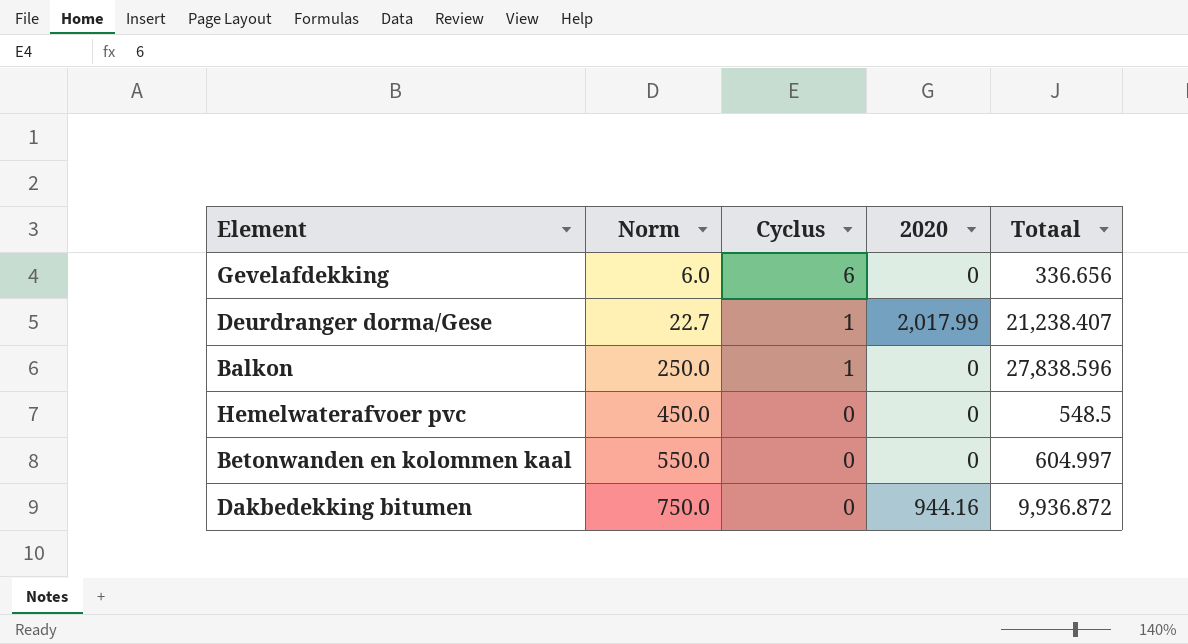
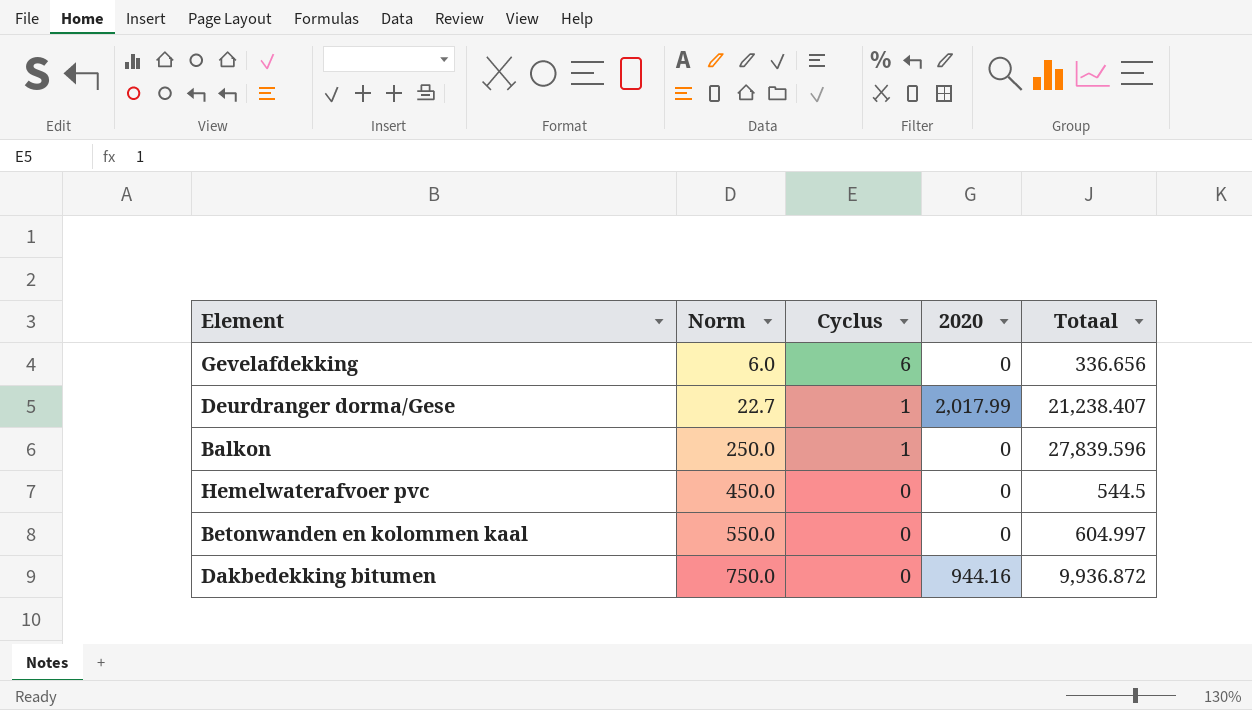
Balkon | Totaal: 27,838.596 -> 27,839.596
Hemelwaterafvoer pvc | Totaal: 548.5 -> 544.5

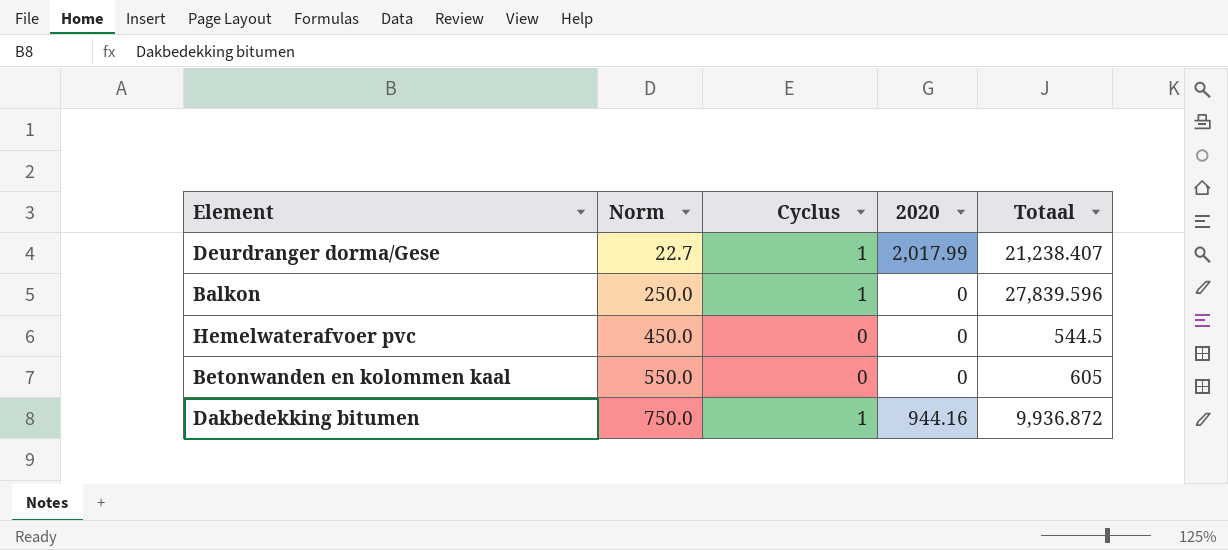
row Gevelafdekking: 6.0 | 6 | 0 | 336.656 -> none
Betonwanden en kolommen kaal | Totaal: 604.997 -> 605
Dakbedekking bitumen | Cyclus: 0 -> 1

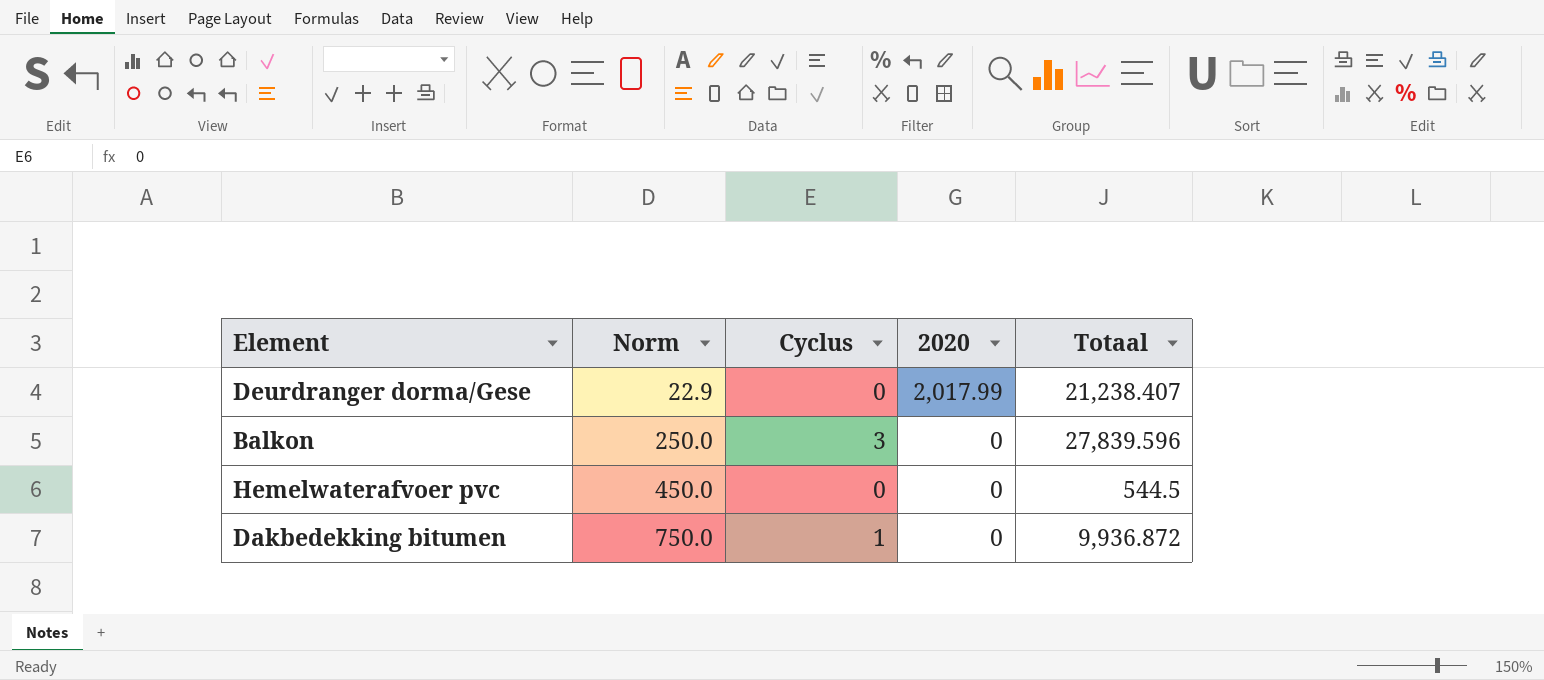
row Betonwanden en kolommen kaal: 550.0 | 0 | 0 | 605 -> none
Deurdranger dorma/Gese | Norm: 22.7 -> 22.9
Deurdranger dorma/Gese | Cyclus: 1 -> 0
Balkon | Cyclus: 1 -> 3
Dakbedekking bitumen | 2020: 944.16 -> 0

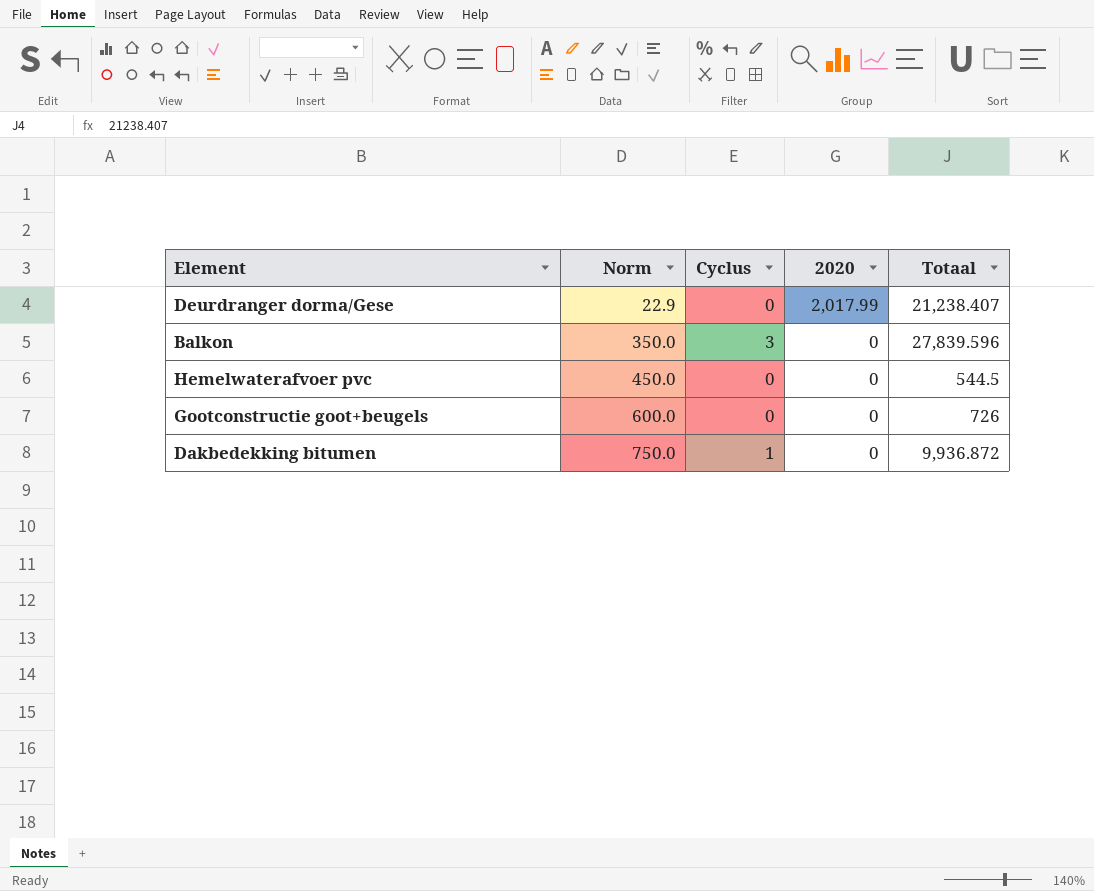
Balkon | Norm: 250.0 -> 350.0
row Gootconstructie goot+beugels: none -> 600.0 | 0 | 0 | 726

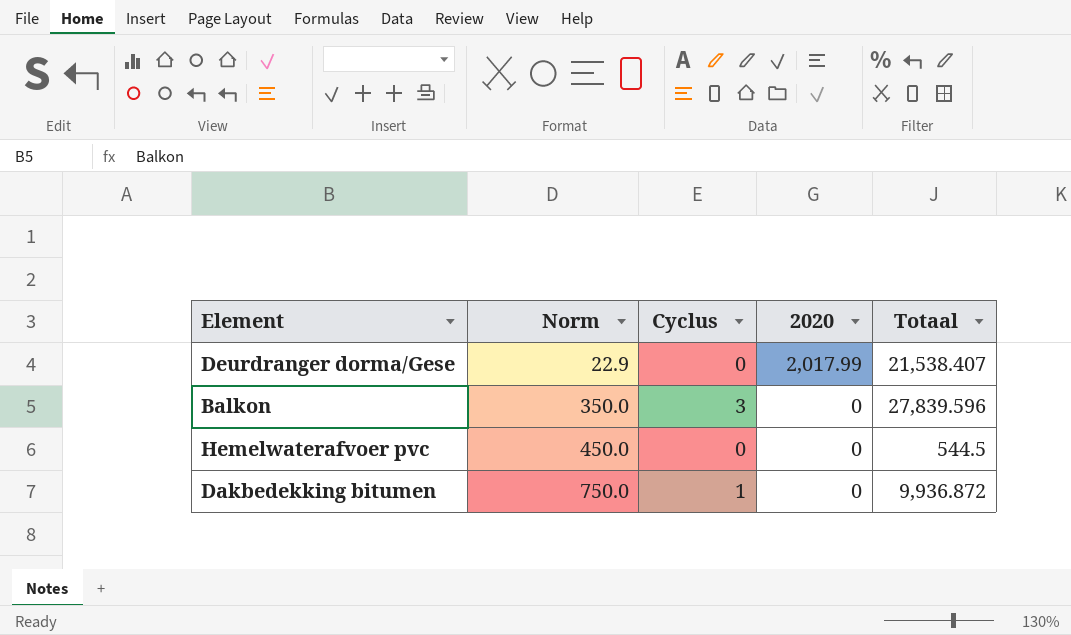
row Gootconstructie goot+beugels: 600.0 | 0 | 0 | 726 -> none
Deurdranger dorma/Gese | Totaal: 21,238.407 -> 21,538.407

